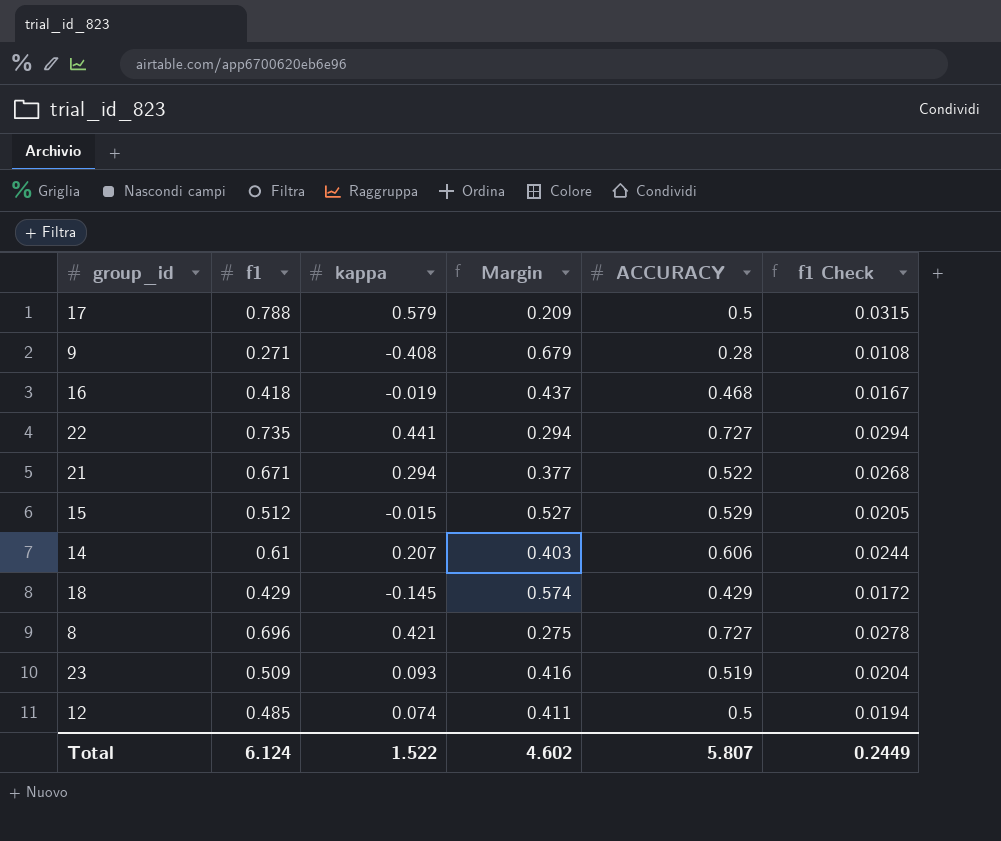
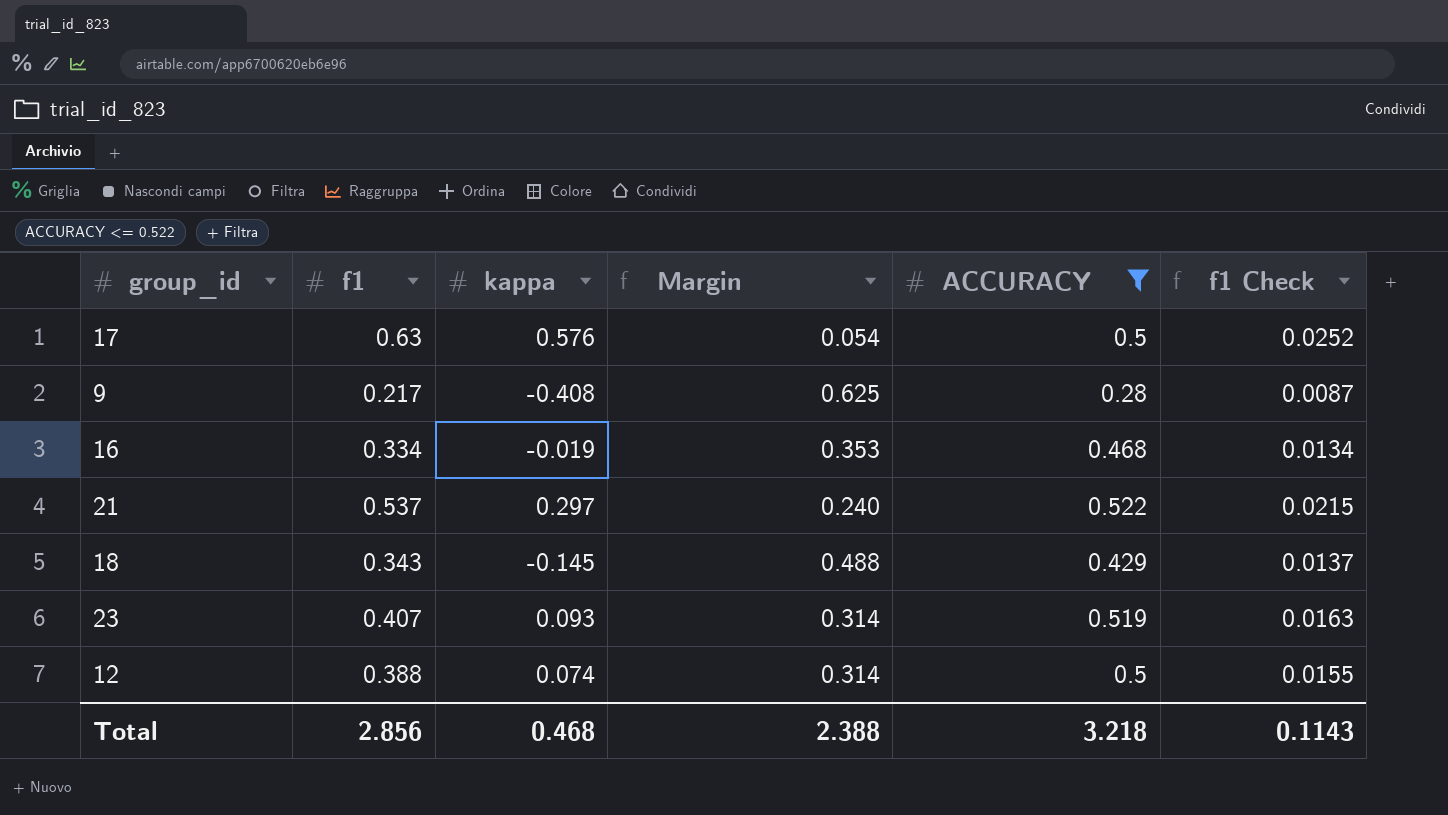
filter: none -> ACCURACY <= 0.522
17 | f1: 0.788 -> 0.63
17 | kappa: 0.579 -> 0.576
17 | Margin: 0.209 -> 0.054
17 | f1 Check: 0.0315 -> 0.0252
9 | f1: 0.271 -> 0.217
9 | Margin: 0.679 -> 0.625
9 | f1 Check: 0.0108 -> 0.0087
16 | f1: 0.418 -> 0.334
16 | Margin: 0.437 -> 0.353
16 | f1 Check: 0.0167 -> 0.0134
21 | f1: 0.671 -> 0.537
21 | kappa: 0.294 -> 0.297
21 | Margin: 0.377 -> 0.240
21 | f1 Check: 0.0268 -> 0.0215
18 | f1: 0.429 -> 0.343
18 | Margin: 0.574 -> 0.488
18 | f1 Check: 0.0172 -> 0.0137
23 | f1: 0.509 -> 0.407
23 | Margin: 0.416 -> 0.314
23 | f1 Check: 0.0204 -> 0.0163
12 | f1: 0.485 -> 0.388
12 | Margin: 0.411 -> 0.314
12 | f1 Check: 0.0194 -> 0.0155
Total | f1: 6.124 -> 2.856
Total | kappa: 1.522 -> 0.468
Total | Margin: 4.602 -> 2.388
Total | ACCURACY: 5.807 -> 3.218
Total | f1 Check: 0.2449 -> 0.1143

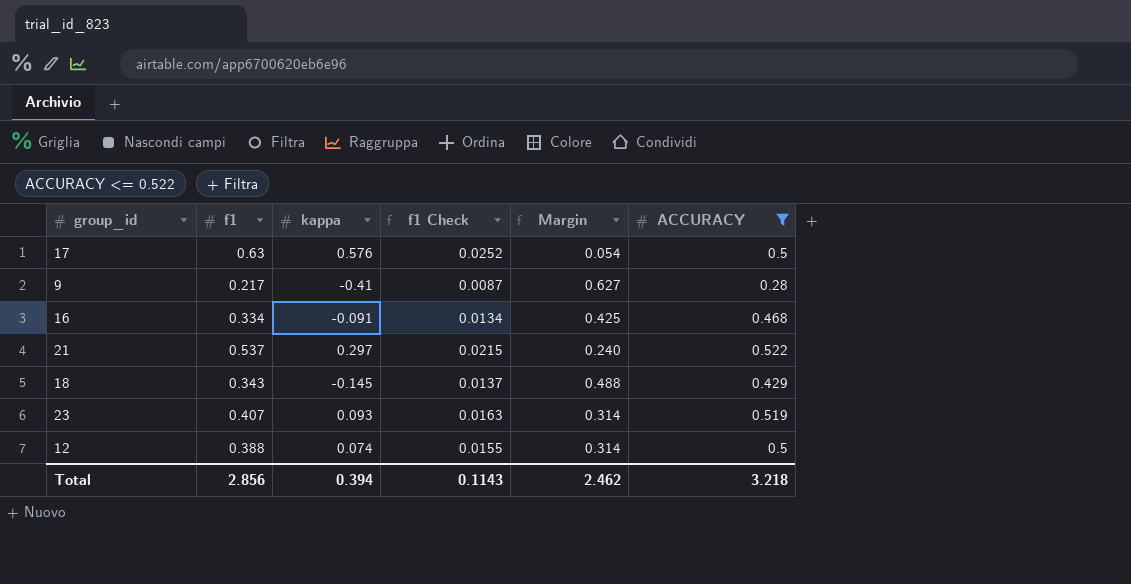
column f1 Check | position: 6 -> 4
9 | kappa: -0.408 -> -0.41
9 | Margin: 0.625 -> 0.627
16 | kappa: -0.019 -> -0.091
16 | Margin: 0.353 -> 0.425
Total | kappa: 0.468 -> 0.394
Total | Margin: 2.388 -> 2.462

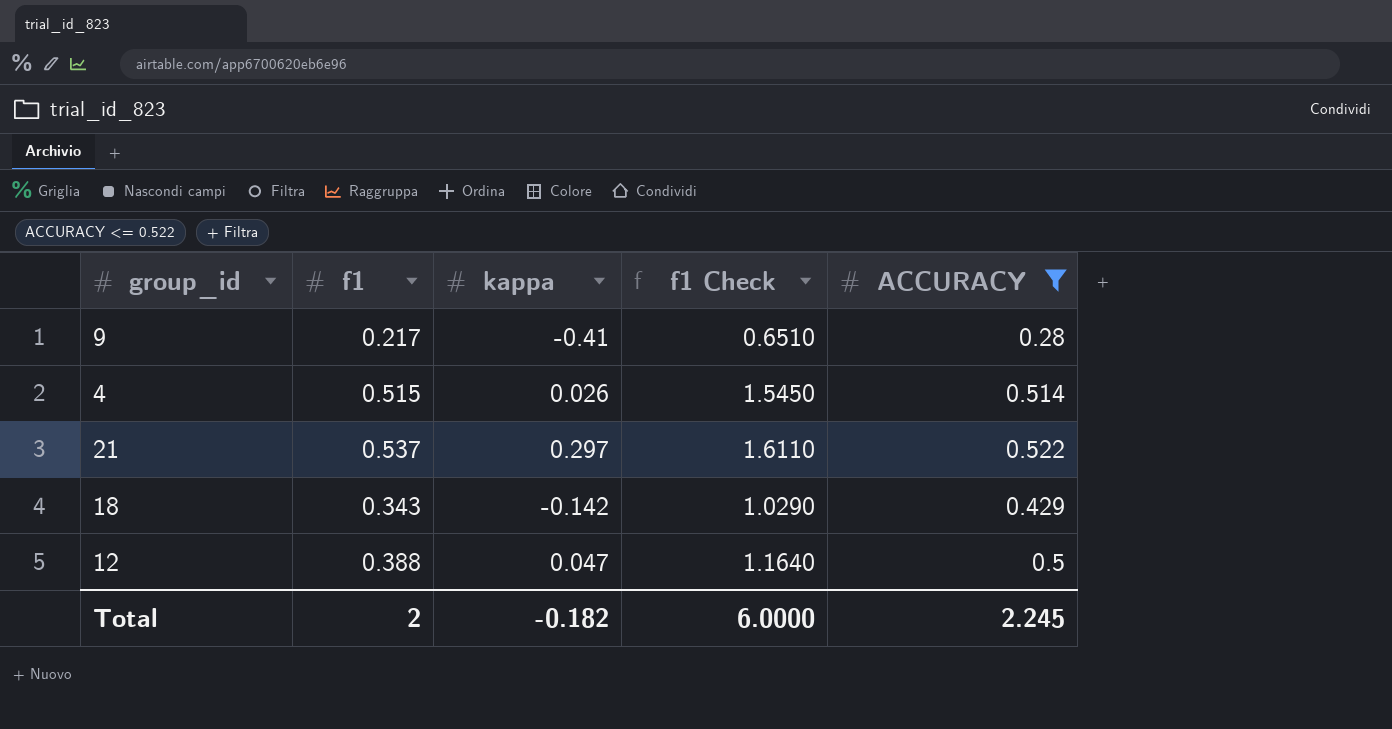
column Margin | formula: [f1] - [kappa] -> none
column f1 Check | formula: [f1] * 0.04 -> [f1] * 3
row 17: 0.63 | 0.576 | 0.0252 | 0.054 | 0.5 -> none
row 16: 0.334 | -0.091 | 0.0134 | 0.425 | 0.468 -> none
row 23: 0.407 | 0.093 | 0.0163 | 0.314 | 0.519 -> none
row 4: none -> 0.515 | 0.026 | 1.5450 | 0.514
18 | kappa: -0.145 -> -0.142
12 | kappa: 0.074 -> 0.047
Total | f1: 2.856 -> 2
Total | kappa: 0.394 -> -0.182
Total | f1 Check: 0.1143 -> 6.0000
Total | ACCURACY: 3.218 -> 2.245

